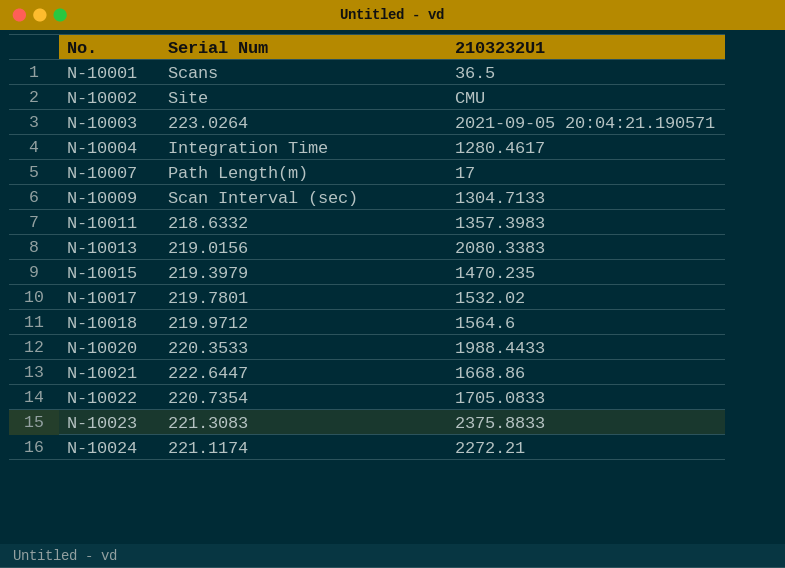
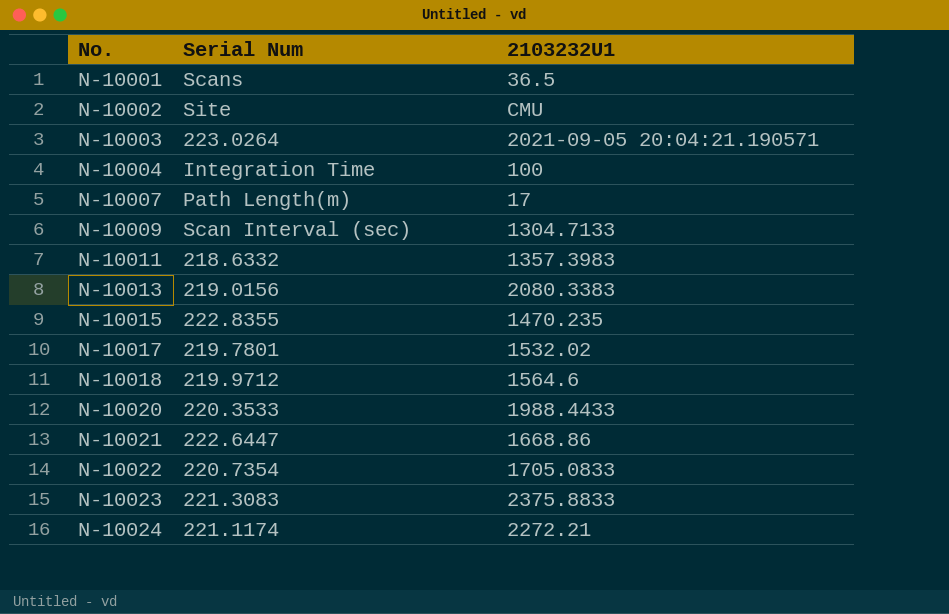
N-10004 | 2103232U1: 1280.4617 -> 100
N-10015 | Serial Num: 219.3979 -> 222.8355

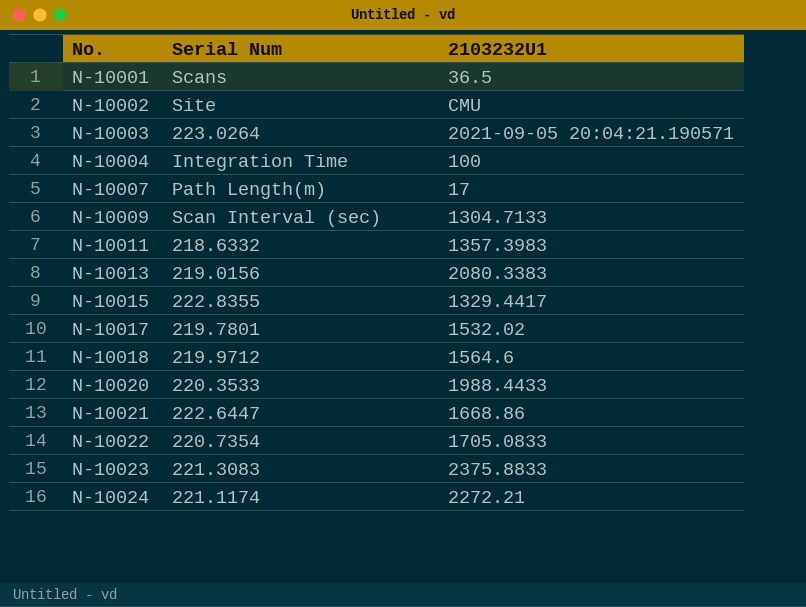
N-10015 | 2103232U1: 1470.235 -> 1329.4417

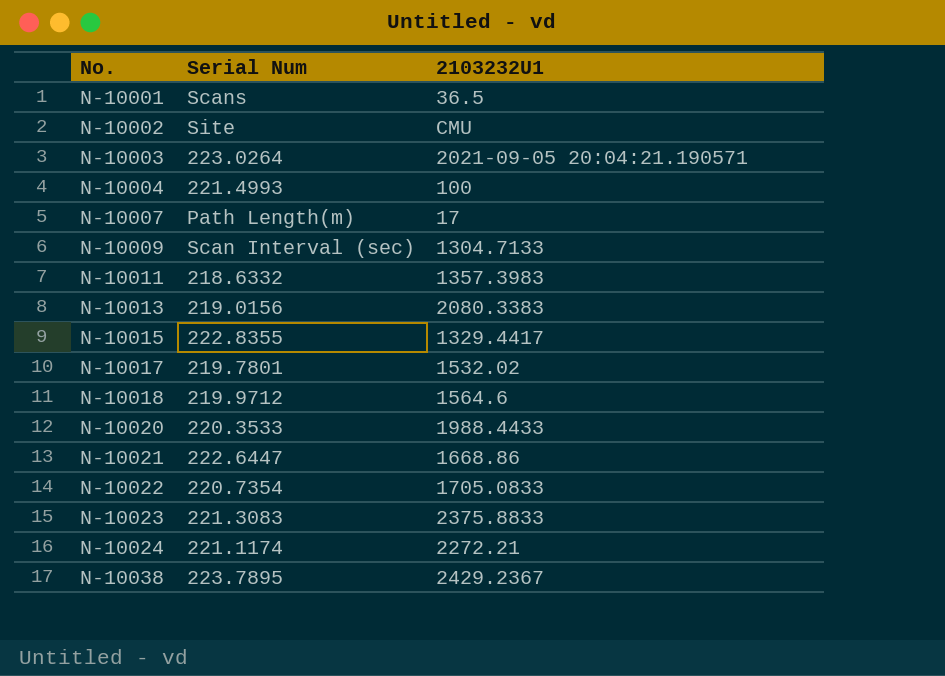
N-10004 | Serial Num: Integration Time -> 221.4993
row N-10038: none -> 223.7895 | 2429.2367

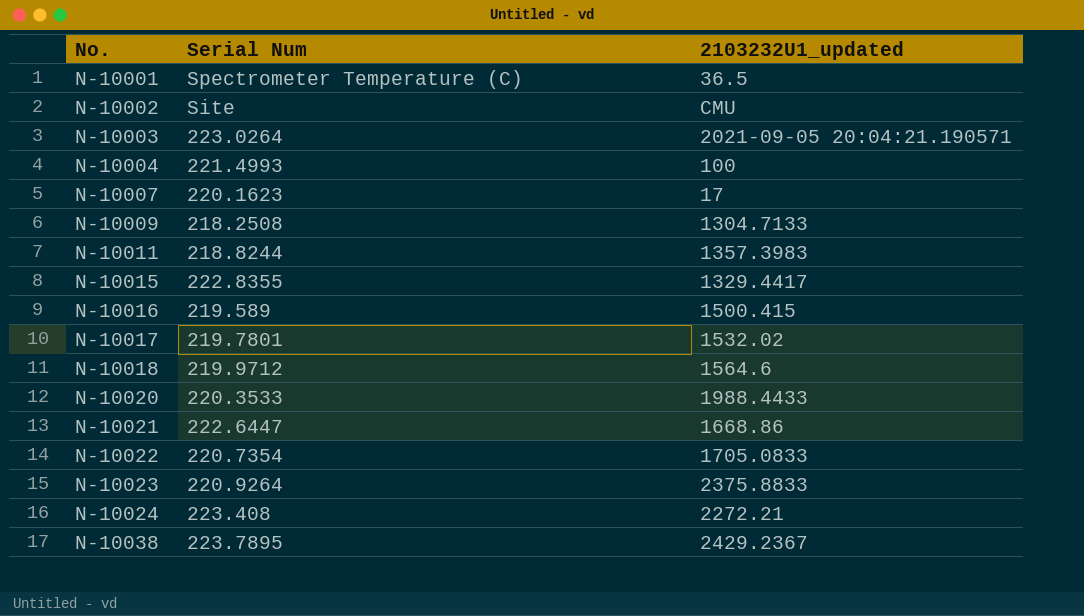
column name: 2103232U1 -> 2103232U1_updated
row N-10013: 219.0156 | 2080.3383 -> none
N-10001 | Serial Num: Scans -> Spectrometer Temperature (C)
N-10007 | Serial Num: Path Length(m) -> 220.1623
N-10009 | Serial Num: Scan Interval (sec) -> 218.2508
N-10011 | Serial Num: 218.6332 -> 218.8244
row N-10016: none -> 219.589 | 1500.415
N-10023 | Serial Num: 221.3083 -> 220.9264
N-10024 | Serial Num: 221.1174 -> 223.408

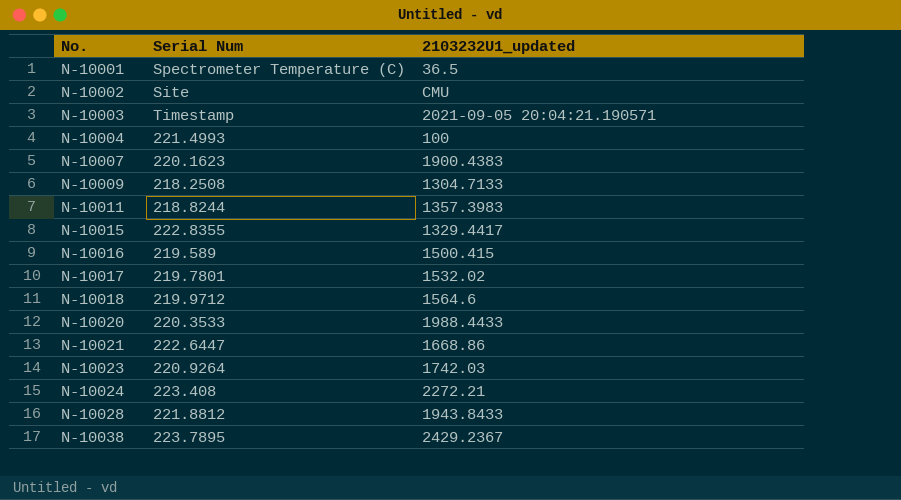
row N-10022: 220.7354 | 1705.0833 -> none
N-10003 | Serial Num: 223.0264 -> Timestamp
N-10007 | 2103232U1_updated: 17 -> 1900.4383
N-10023 | 2103232U1_updated: 2375.8833 -> 1742.03
row N-10028: none -> 221.8812 | 1943.8433

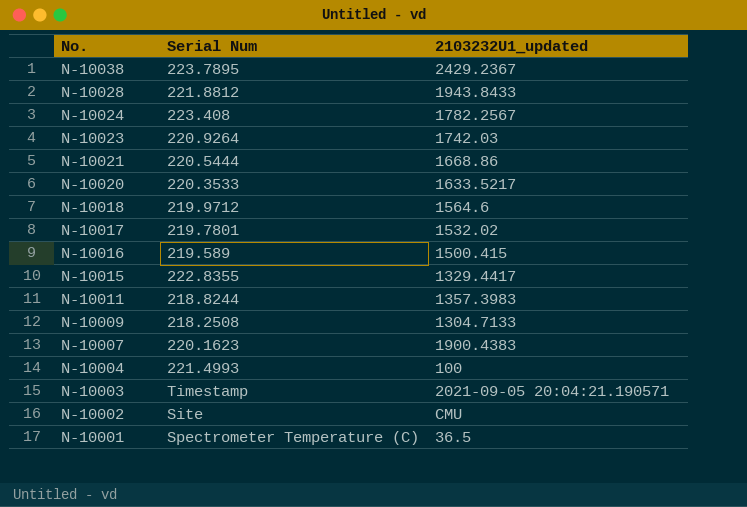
row order: No. ascending -> No. descending
N-10024 | 2103232U1_updated: 2272.21 -> 1782.2567
N-10021 | Serial Num: 222.6447 -> 220.5444
N-10020 | 2103232U1_updated: 1988.4433 -> 1633.5217

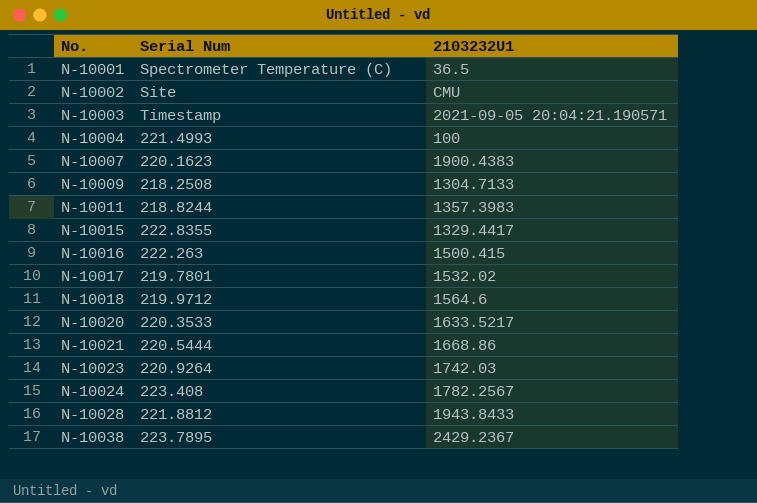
row order: No. descending -> No. ascending
column name: 2103232U1_updated -> 2103232U1
N-10016 | Serial Num: 219.589 -> 222.263

